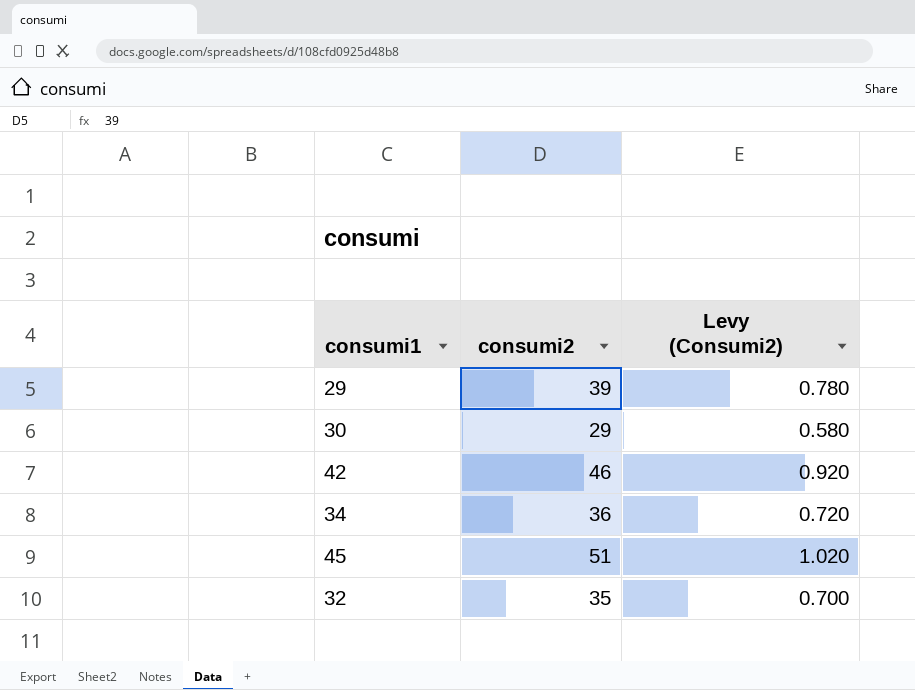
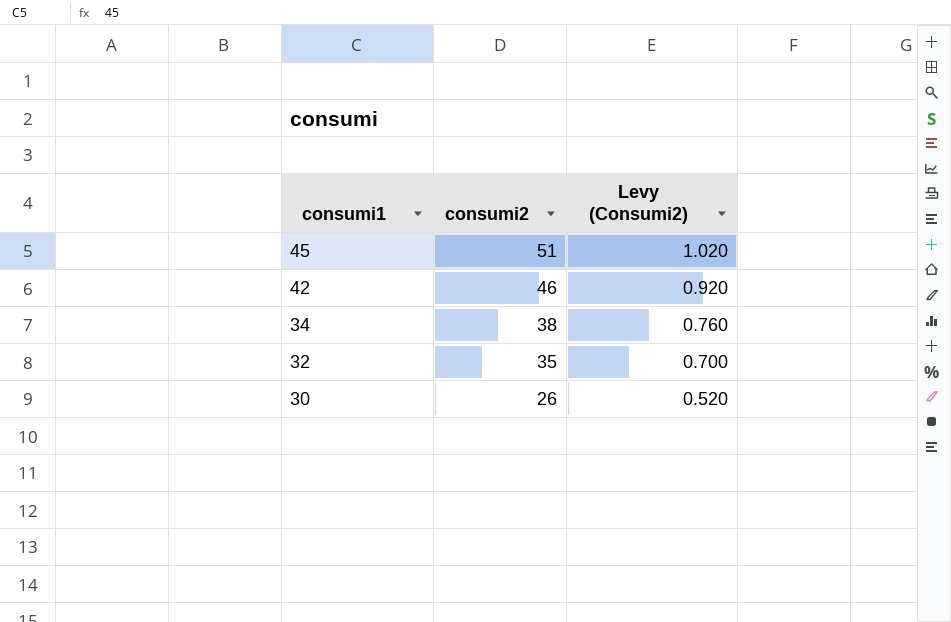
row order: none -> consumi1 descending
row 29: 39 | 0.780 -> none
34 | consumi2: 36 -> 38
34 | Levy (Consumi2): 0.720 -> 0.760
30 | consumi2: 29 -> 26
30 | Levy (Consumi2): 0.580 -> 0.520

